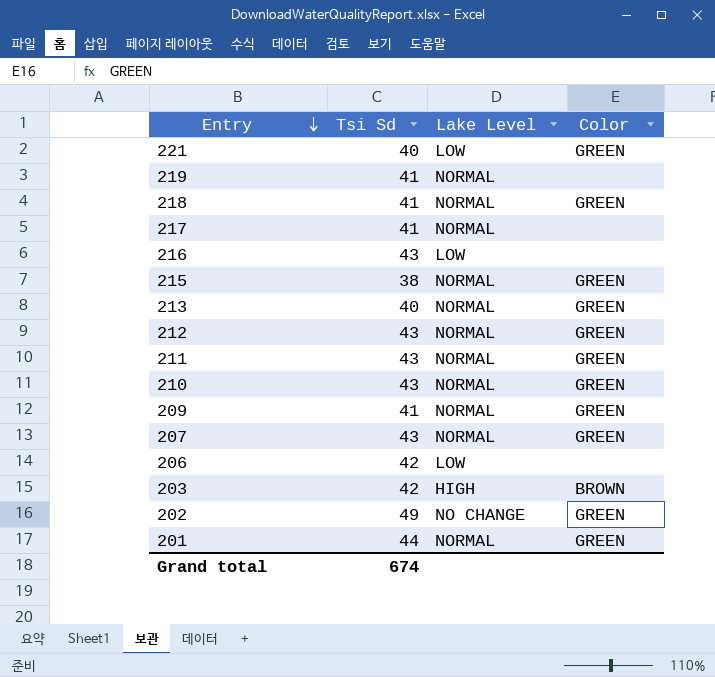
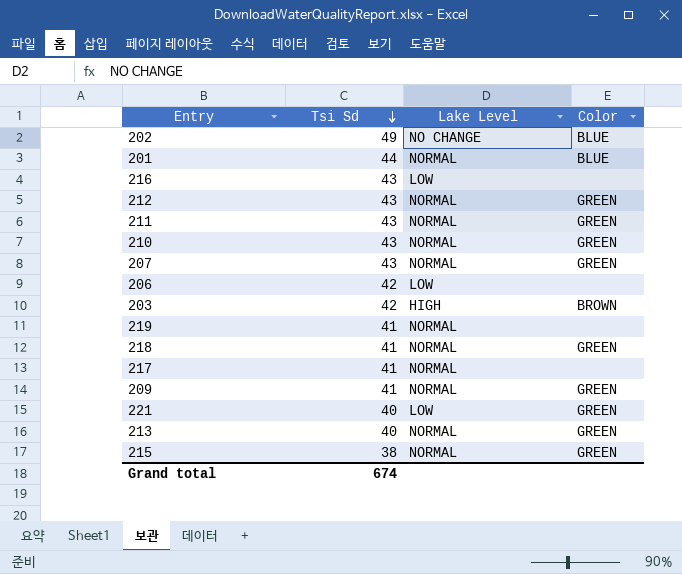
row order: Entry descending -> Tsi Sd descending
202 | Color: GREEN -> BLUE
201 | Color: GREEN -> BLUE

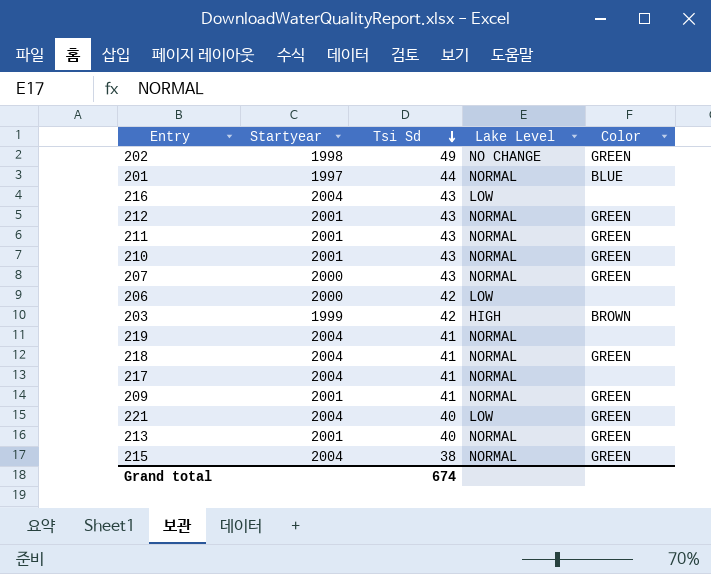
column Startyear | position: none -> 2
202 | Color: BLUE -> GREEN

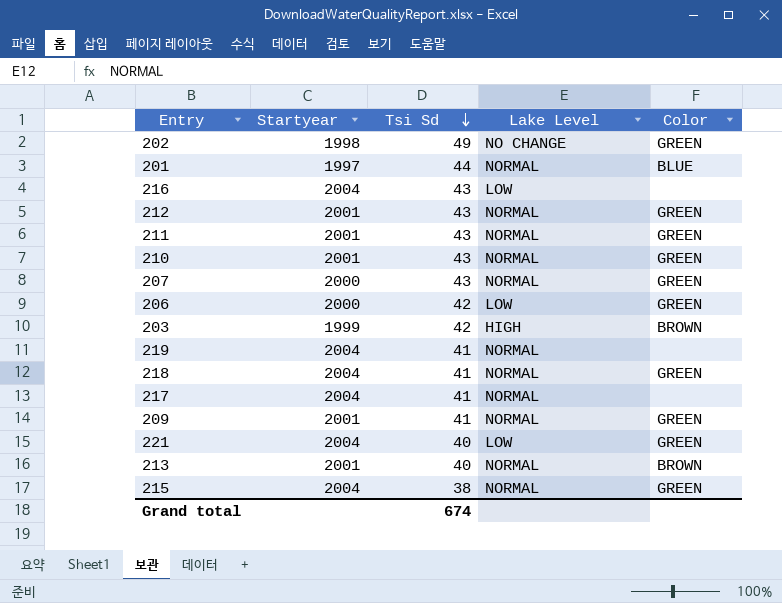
206 | Color: none -> GREEN
213 | Color: GREEN -> BROWN

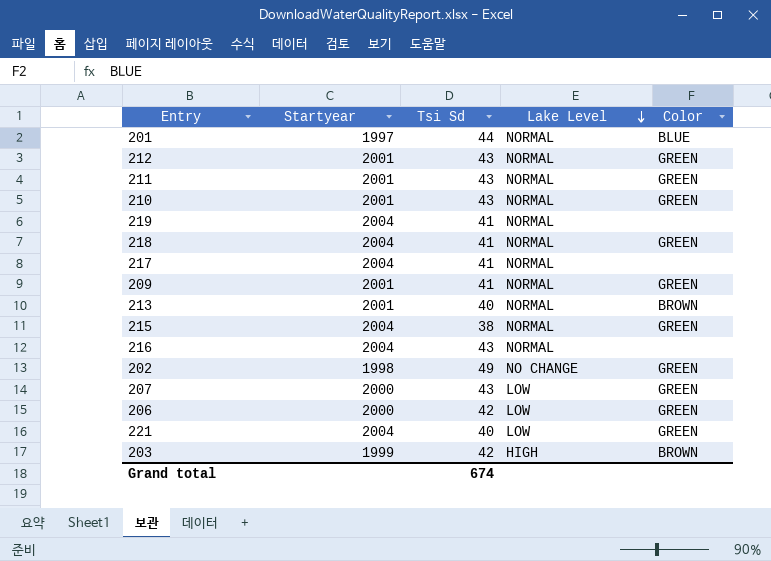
row order: Tsi Sd descending -> Lake Level descending
216 | Lake Level: LOW -> NORMAL
207 | Lake Level: NORMAL -> LOW

